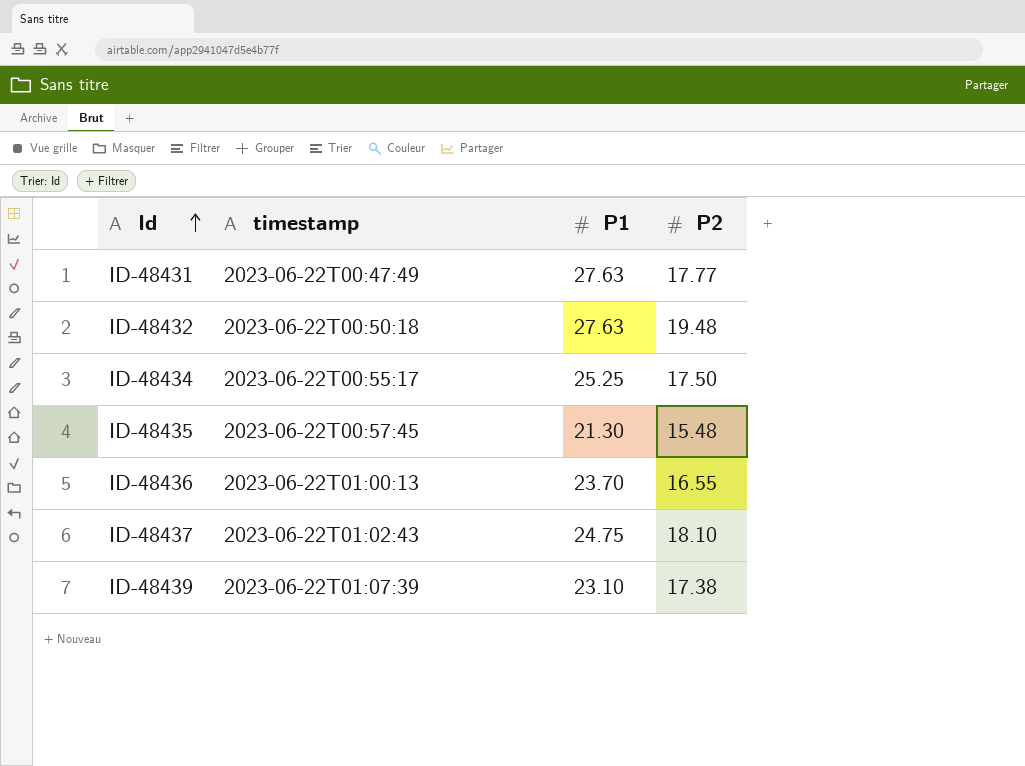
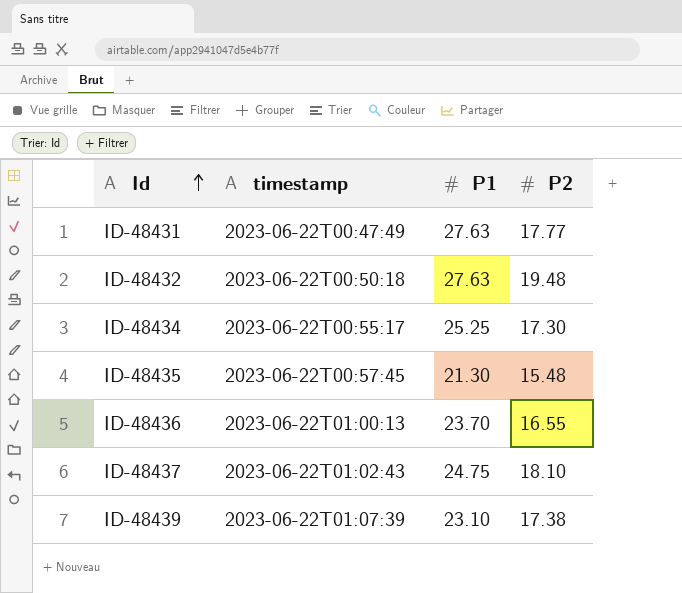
ID-48434 | P2: 17.50 -> 17.30

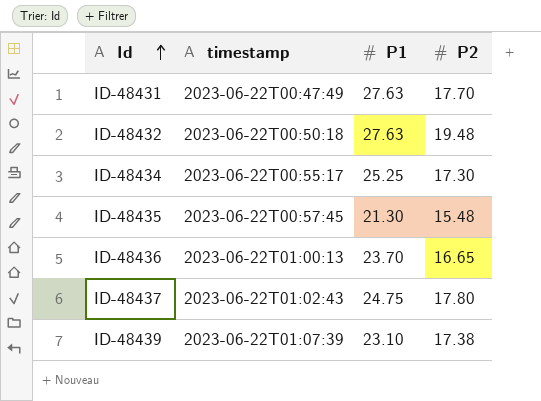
ID-48431 | P2: 17.77 -> 17.70
ID-48436 | P2: 16.55 -> 16.65
ID-48437 | P2: 18.10 -> 17.80

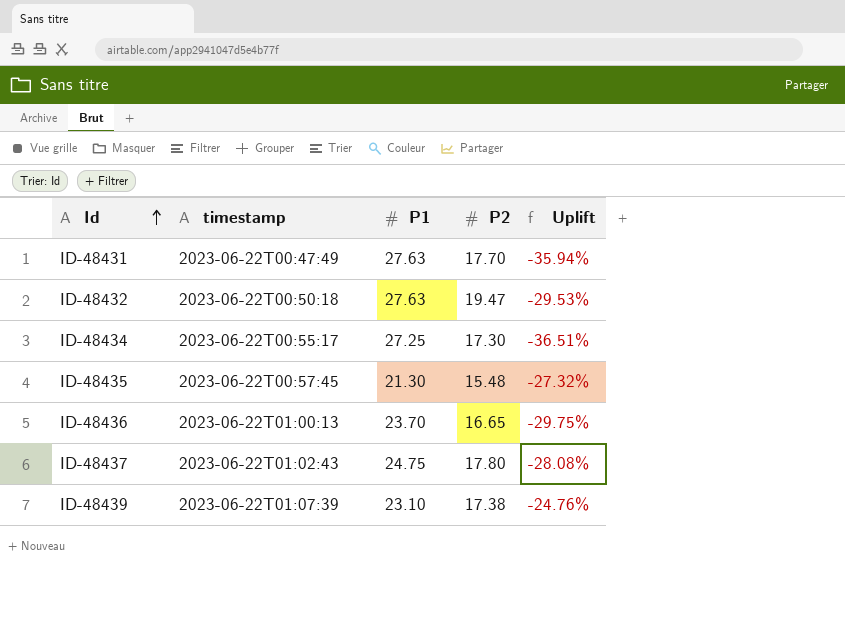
column Uplift | formula: none -> ([P2] - [P1]) / [P1]
ID-48432 | P2: 19.48 -> 19.47
ID-48434 | P1: 25.25 -> 27.25

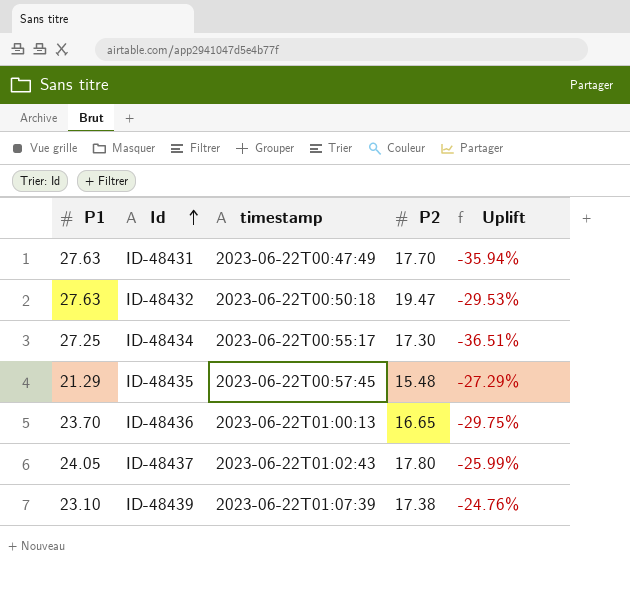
column P1 | position: 3 -> 1
ID-48435 | P1: 21.30 -> 21.29
ID-48435 | Uplift: -27.32% -> -27.29%
ID-48437 | P1: 24.75 -> 24.05
ID-48437 | Uplift: -28.08% -> -25.99%

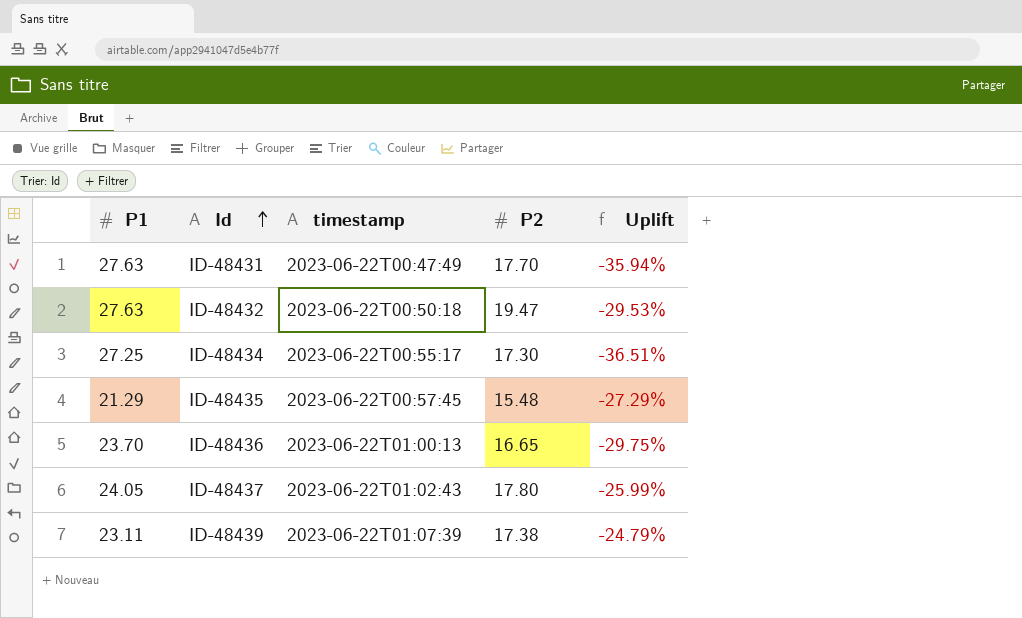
ID-48439 | P1: 23.10 -> 23.11
ID-48439 | Uplift: -24.76% -> -24.79%

